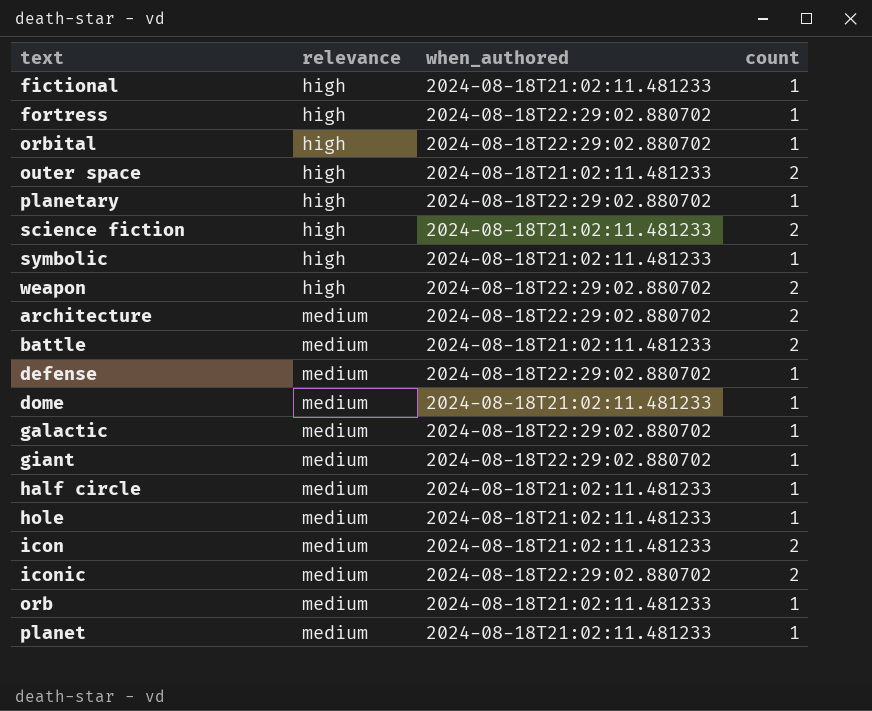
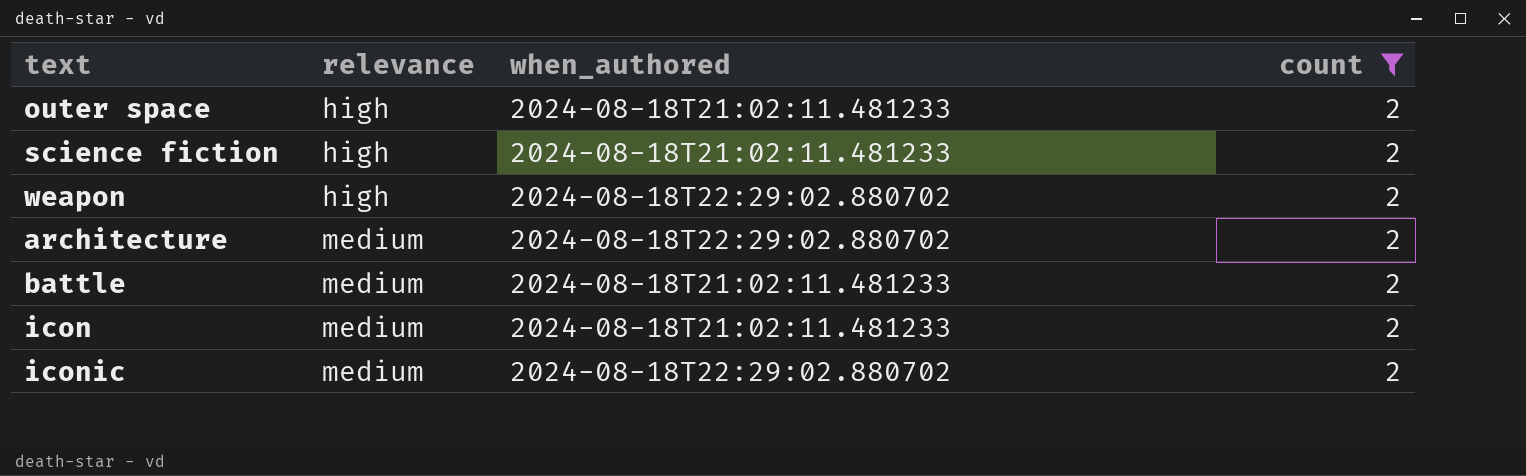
filter: none -> count = 2

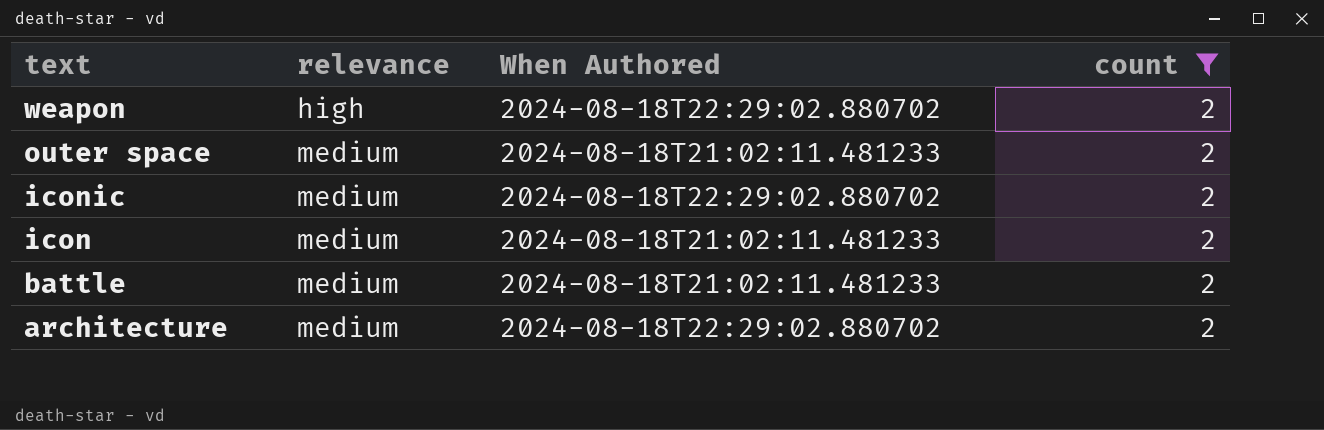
row order: relevance ascending -> text descending
column name: when_authored -> When Authored
row science fiction: high | 2024-08-18T21:02:11.481233 | 2 -> none
outer space | relevance: high -> medium

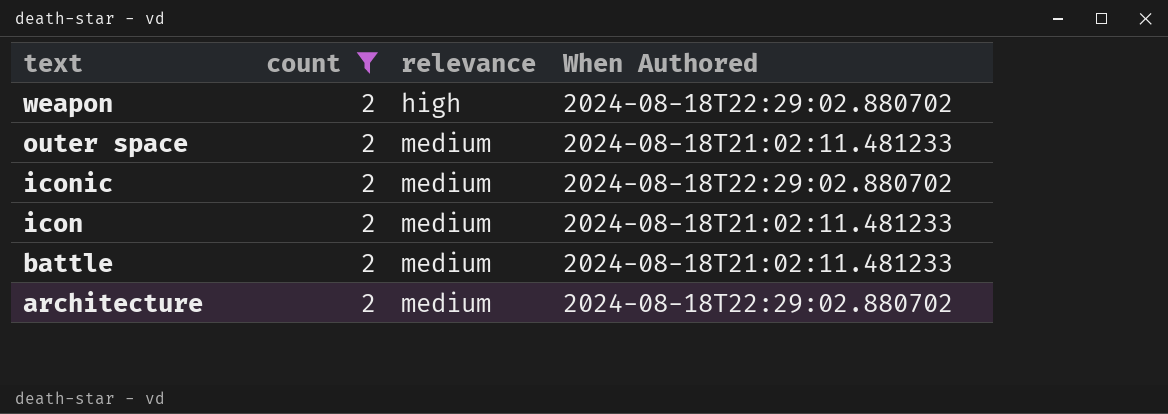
column count | position: 4 -> 2

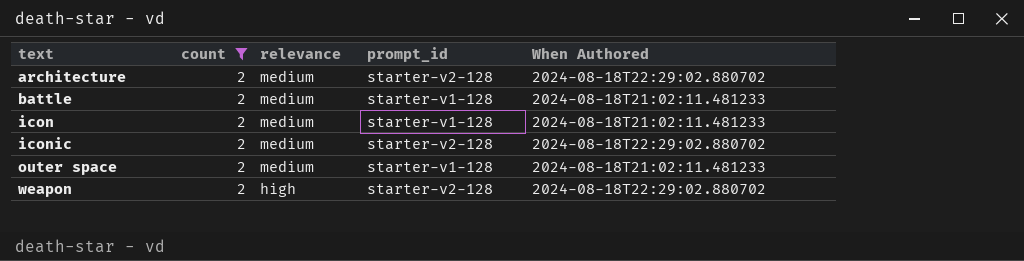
row order: text descending -> text ascending
column prompt_id | position: none -> 4

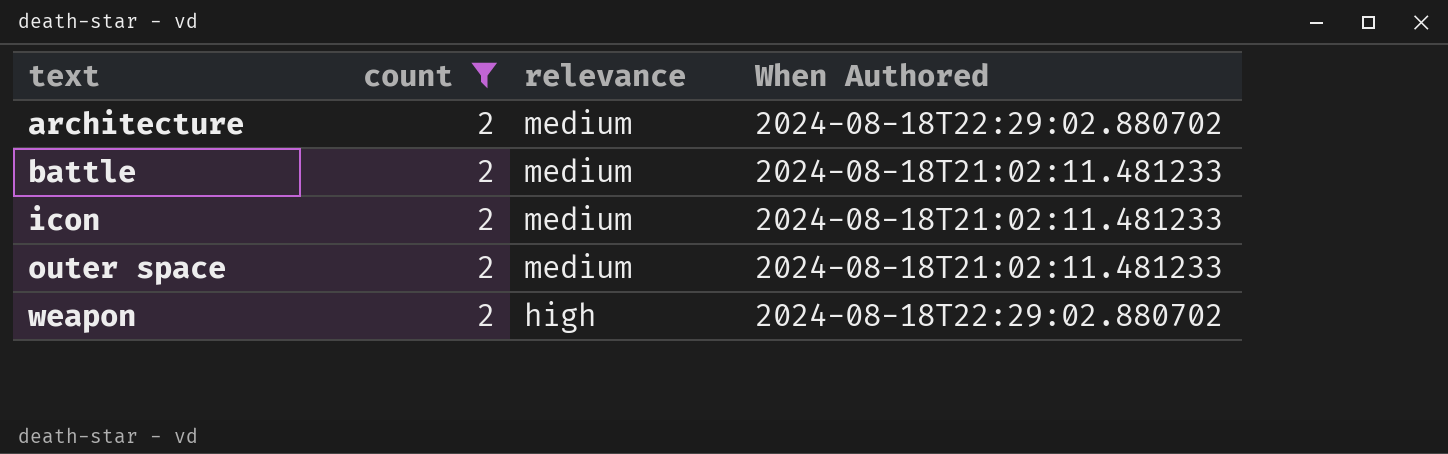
column prompt_id | position: 4 -> none
row iconic: 2 | medium | starter-v2-128 | 2024-08-18T22:29:02.880702 -> none

